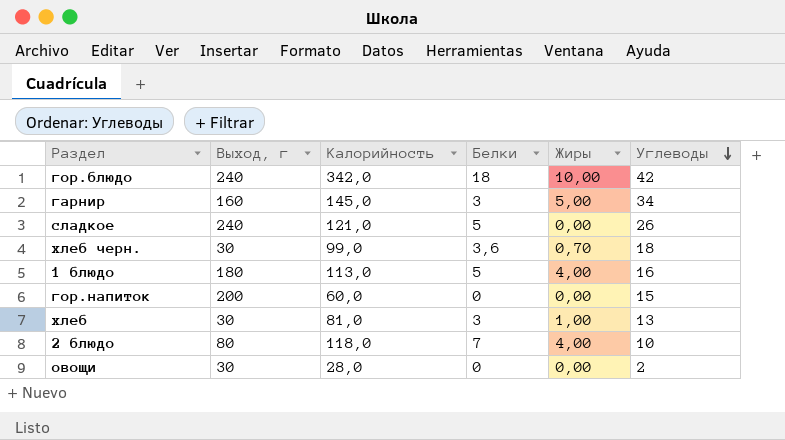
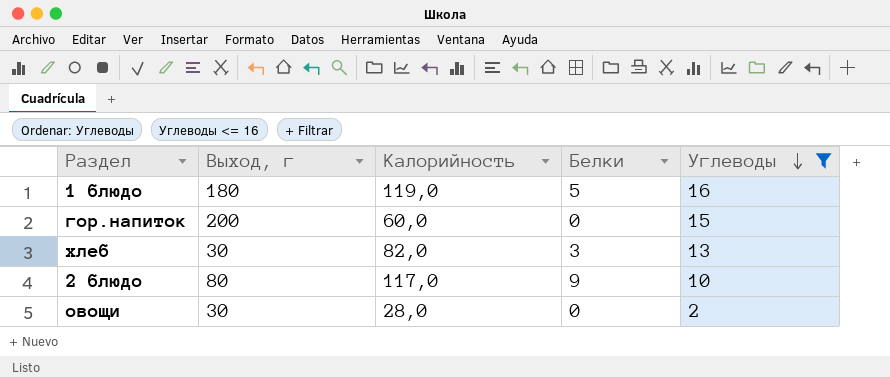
filter: none -> Углеводы <= 16
column Жиры | position: 5 -> none
1 блюдо | Калорийность: 113,0 -> 119,0
хлеб | Калорийность: 81,0 -> 82,0
2 блюдо | Калорийность: 118,0 -> 117,0
2 блюдо | Белки: 7 -> 9

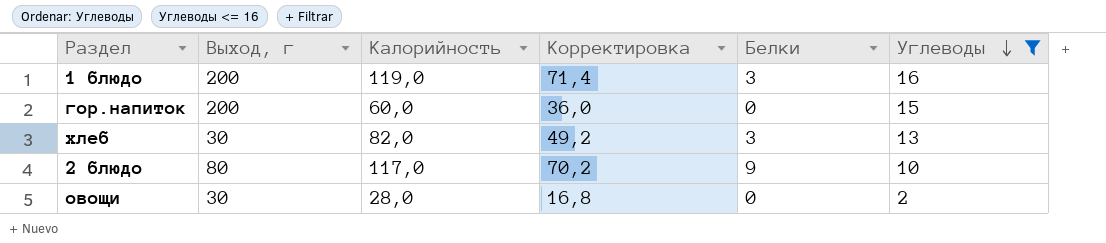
column Корректировка | formula: none -> [Калорийность] * 0,6
1 блюдо | Выход, г: 180 -> 200
1 блюдо | Белки: 5 -> 3

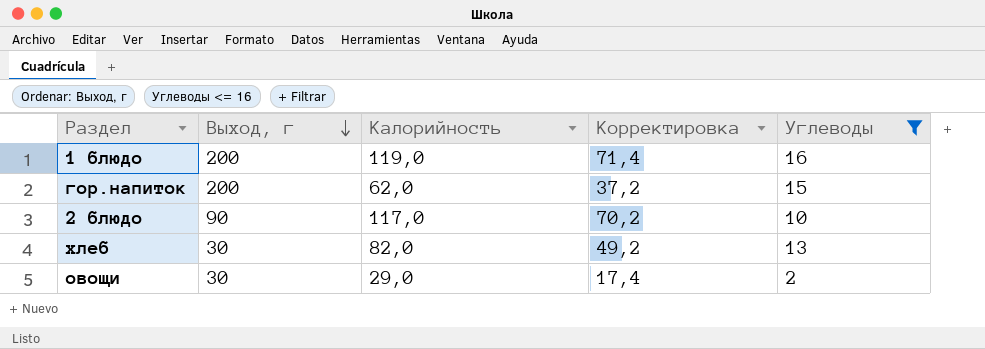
row order: Углеводы descending -> Выход, г descending
column Белки | position: 5 -> none
гор.напиток | Калорийность: 60,0 -> 62,0
гор.напиток | Корректировка: 36,0 -> 37,2
2 блюдо | Выход, г: 80 -> 90
овощи | Калорийность: 28,0 -> 29,0
овощи | Корректировка: 16,8 -> 17,4

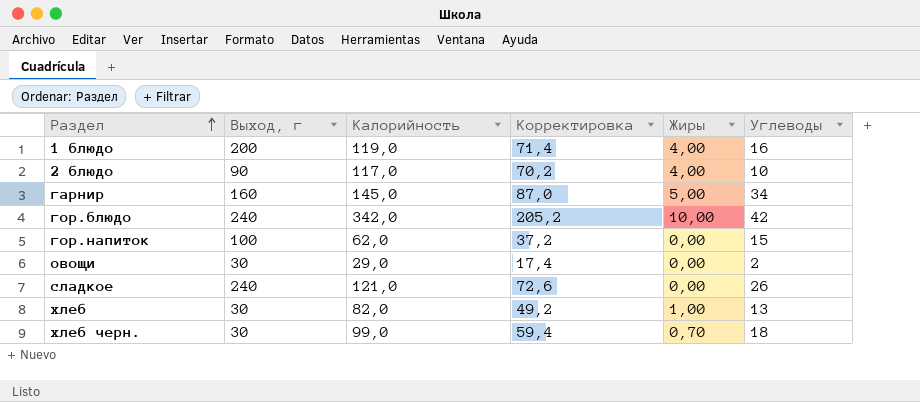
filter: Углеводы <= 16 -> none
row order: Выход, г descending -> Раздел ascending
column Жиры | position: none -> 5
гор.напиток | Выход, г: 200 -> 100

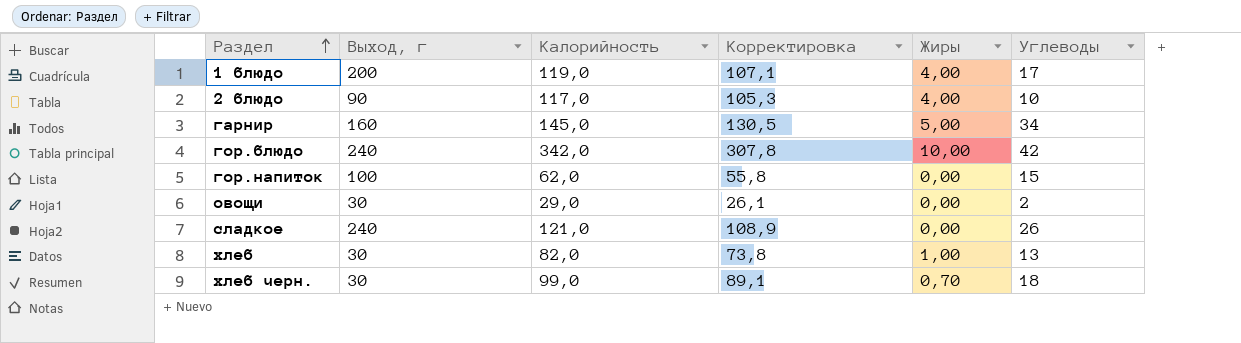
column Корректировка | formula: [Калорийность] * 0,6 -> [Калорийность] * 0,9
1 блюдо | Углеводы: 16 -> 17

